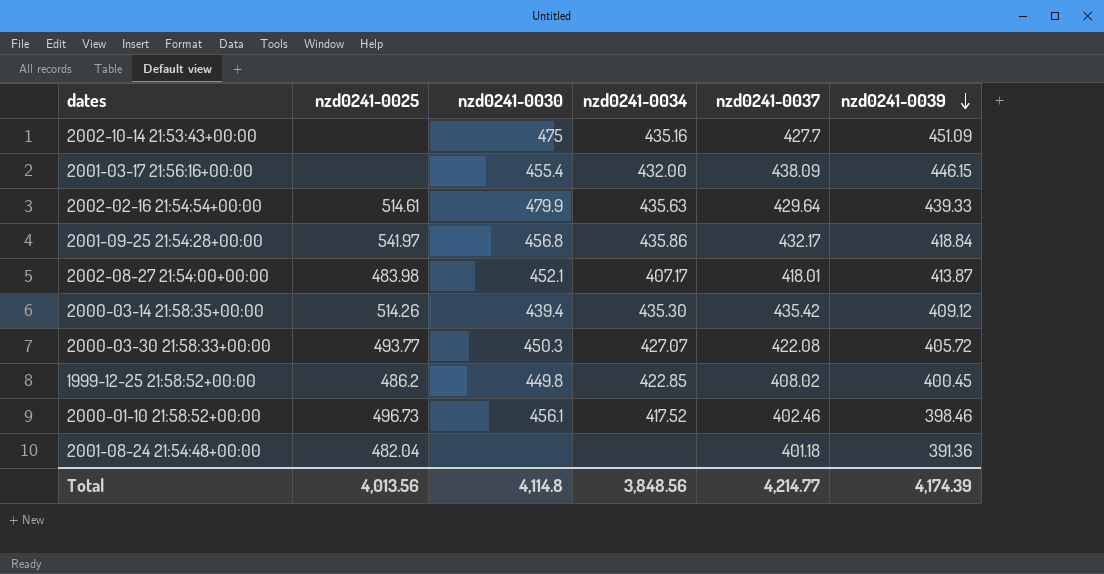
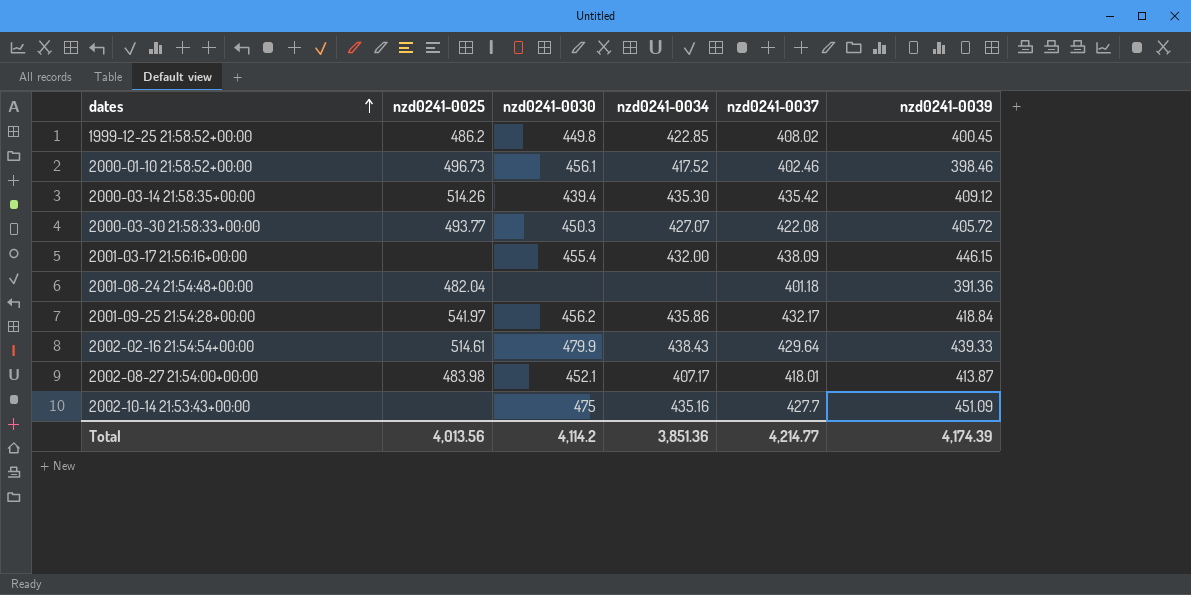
row order: nzd0241-0039 descending -> dates ascending
2001-09-25 21:54:28+00:00 | nzd0241-0030: 456.8 -> 456.2
2002-02-16 21:54:54+00:00 | nzd0241-0034: 435.63 -> 438.43
Total | nzd0241-0030: 4,114.8 -> 4,114.2
Total | nzd0241-0034: 3,848.56 -> 3,851.36

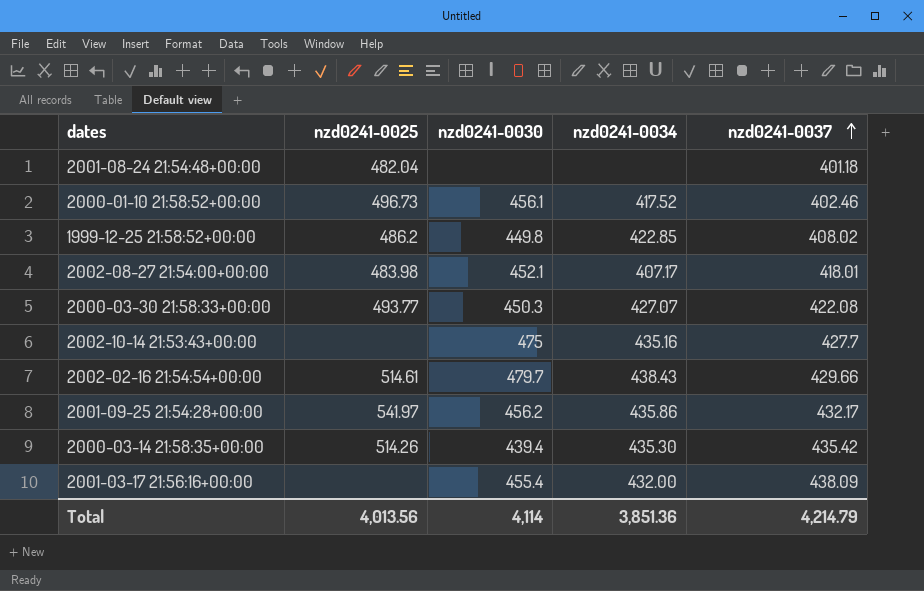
row order: dates ascending -> nzd0241-0037 ascending
column nzd0241-0039 | position: 6 -> none
2002-02-16 21:54:54+00:00 | nzd0241-0030: 479.9 -> 479.7
2002-02-16 21:54:54+00:00 | nzd0241-0037: 429.64 -> 429.66
Total | nzd0241-0030: 4,114.2 -> 4,114
Total | nzd0241-0037: 4,214.77 -> 4,214.79

